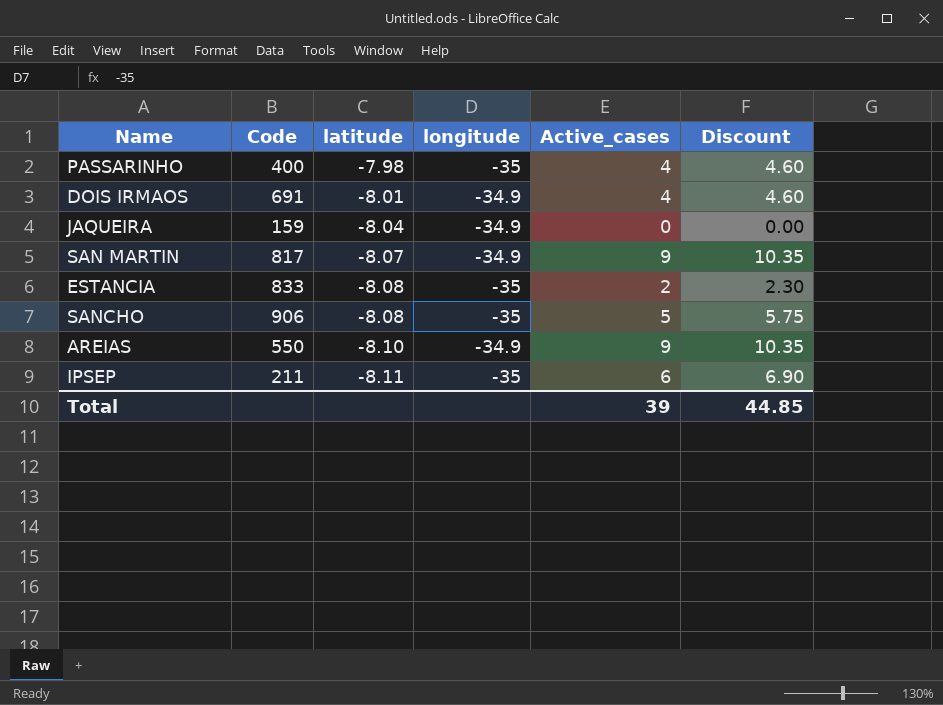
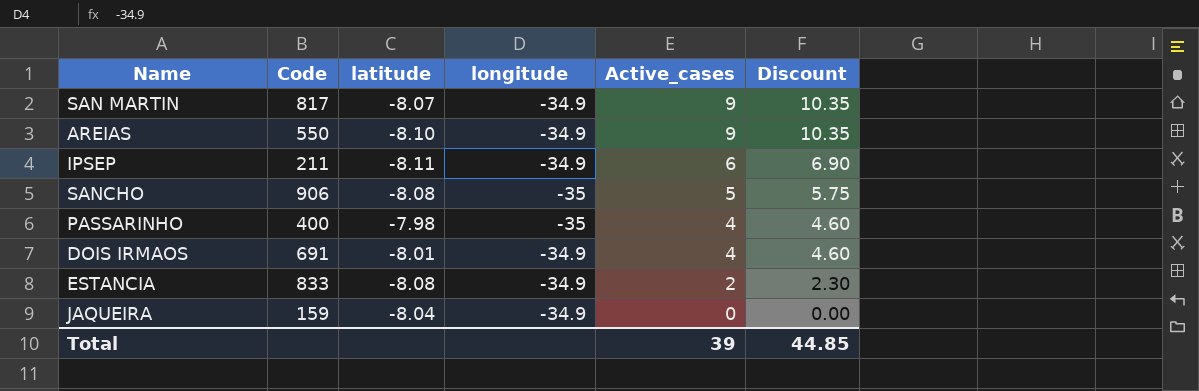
row order: latitude descending -> Active_cases descending
IPSEP | longitude: -35 -> -34.9
ESTANCIA | longitude: -35 -> -34.9

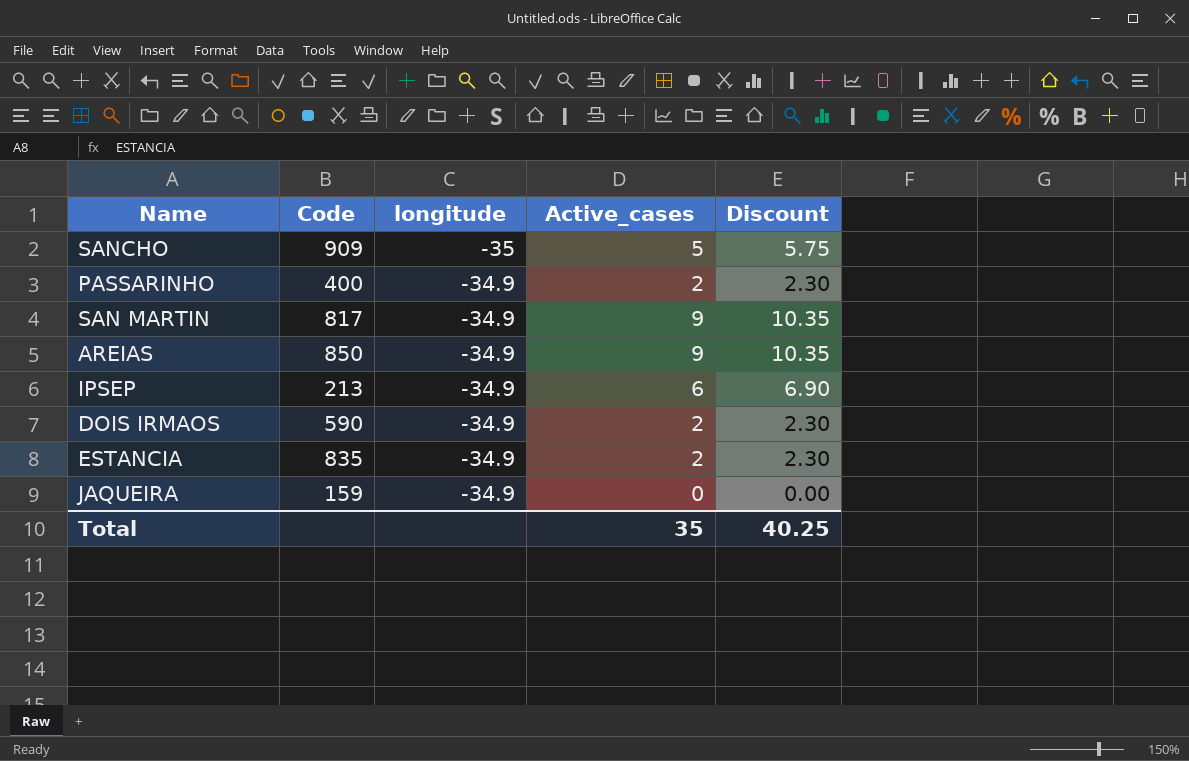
row order: Active_cases descending -> longitude ascending
column latitude | position: 3 -> none
SANCHO | Code: 906 -> 909
PASSARINHO | longitude: -35 -> -34.9
PASSARINHO | Active_cases: 4 -> 2
PASSARINHO | Discount: 4.60 -> 2.30
AREIAS | Code: 550 -> 850
IPSEP | Code: 211 -> 213
DOIS IRMAOS | Code: 691 -> 590
DOIS IRMAOS | Active_cases: 4 -> 2
DOIS IRMAOS | Discount: 4.60 -> 2.30
ESTANCIA | Code: 833 -> 835
Total | Active_cases: 39 -> 35
Total | Discount: 44.85 -> 40.25

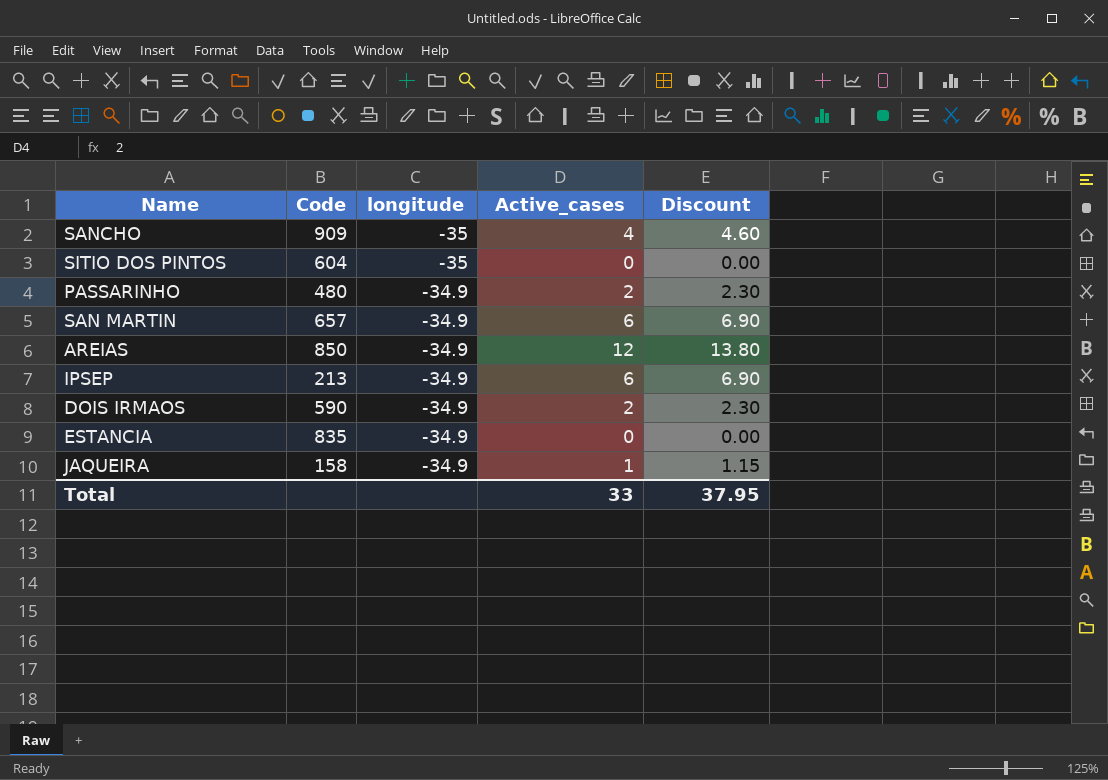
SANCHO | Active_cases: 5 -> 4
SANCHO | Discount: 5.75 -> 4.60
row SITIO DOS PINTOS: none -> 604 | -35 | 0 | 0.00
PASSARINHO | Code: 400 -> 480
SAN MARTIN | Code: 817 -> 657
SAN MARTIN | Active_cases: 9 -> 6
SAN MARTIN | Discount: 10.35 -> 6.90
AREIAS | Active_cases: 9 -> 12
AREIAS | Discount: 10.35 -> 13.80
ESTANCIA | Active_cases: 2 -> 0
ESTANCIA | Discount: 2.30 -> 0.00
JAQUEIRA | Code: 159 -> 158
JAQUEIRA | Active_cases: 0 -> 1
JAQUEIRA | Discount: 0.00 -> 1.15
Total | Active_cases: 35 -> 33
Total | Discount: 40.25 -> 37.95

